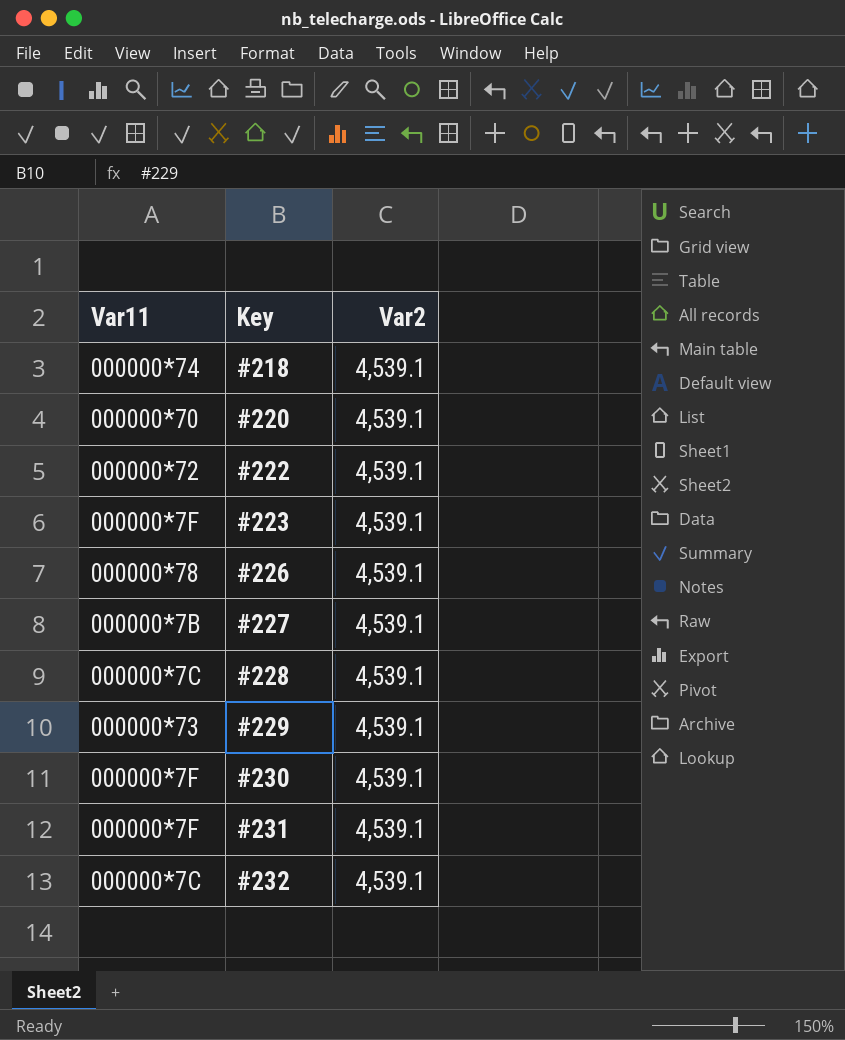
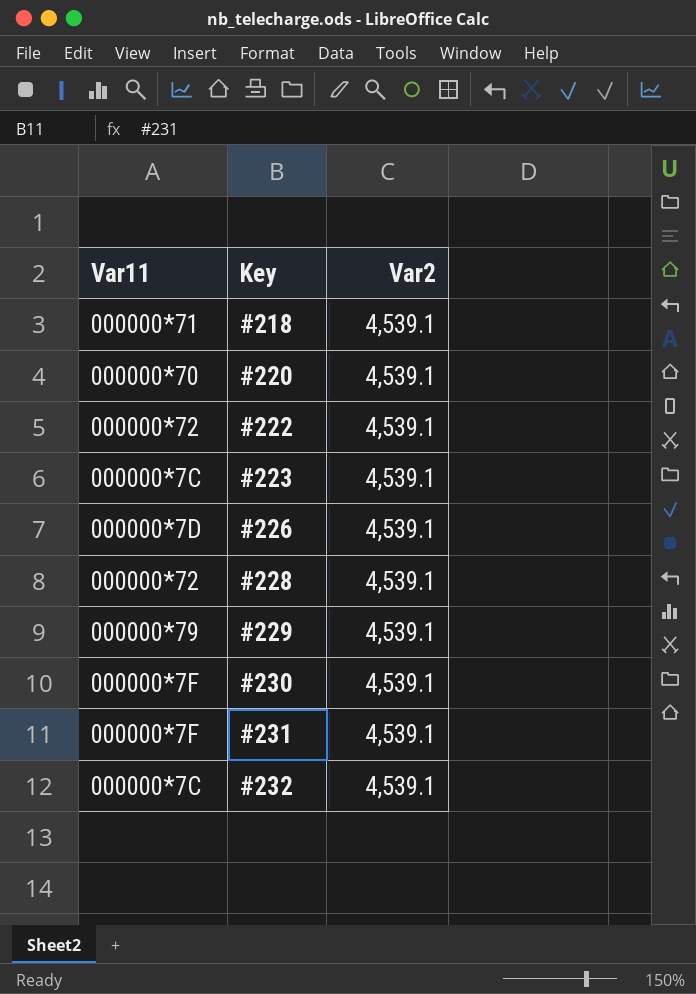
row #227: 000000*7B | 4,539.1 -> none
#218 | Var11: 000000*74 -> 000000*71
#223 | Var11: 000000*7F -> 000000*7C
#226 | Var11: 000000*78 -> 000000*7D
#228 | Var11: 000000*7C -> 000000*72
#229 | Var11: 000000*73 -> 000000*79

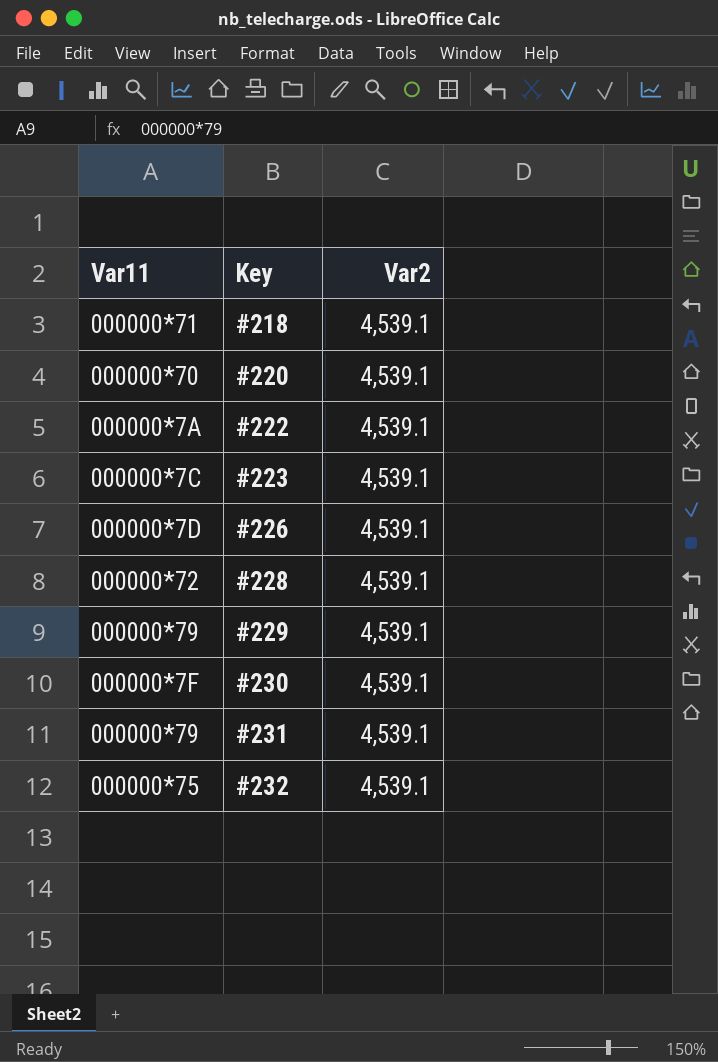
#222 | Var11: 000000*72 -> 000000*7A
#231 | Var11: 000000*7F -> 000000*79
#232 | Var11: 000000*7C -> 000000*75

